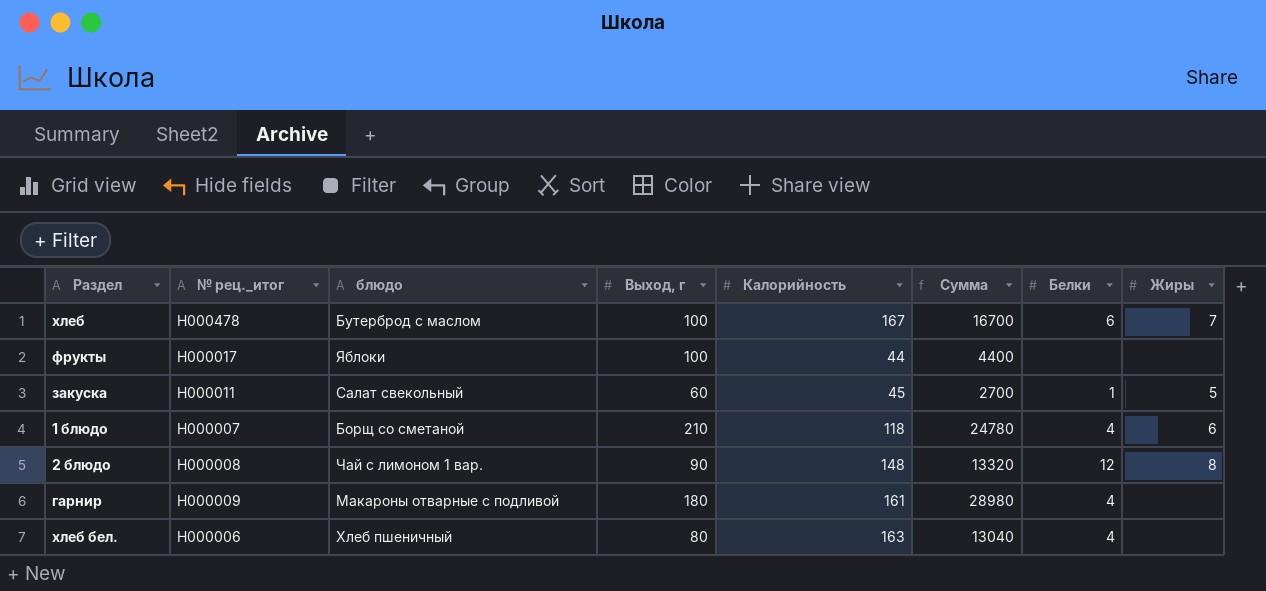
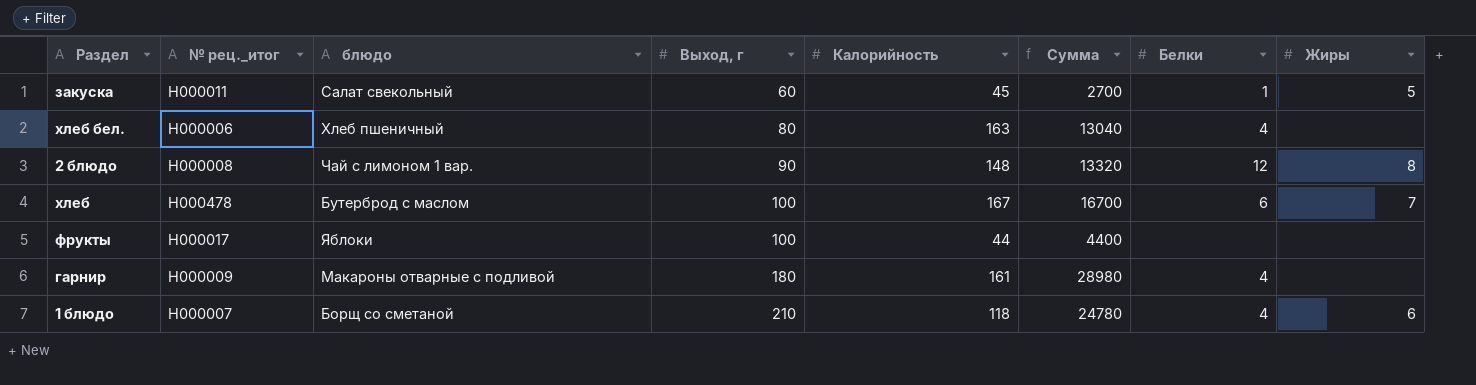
row order: none -> Выход, г ascending

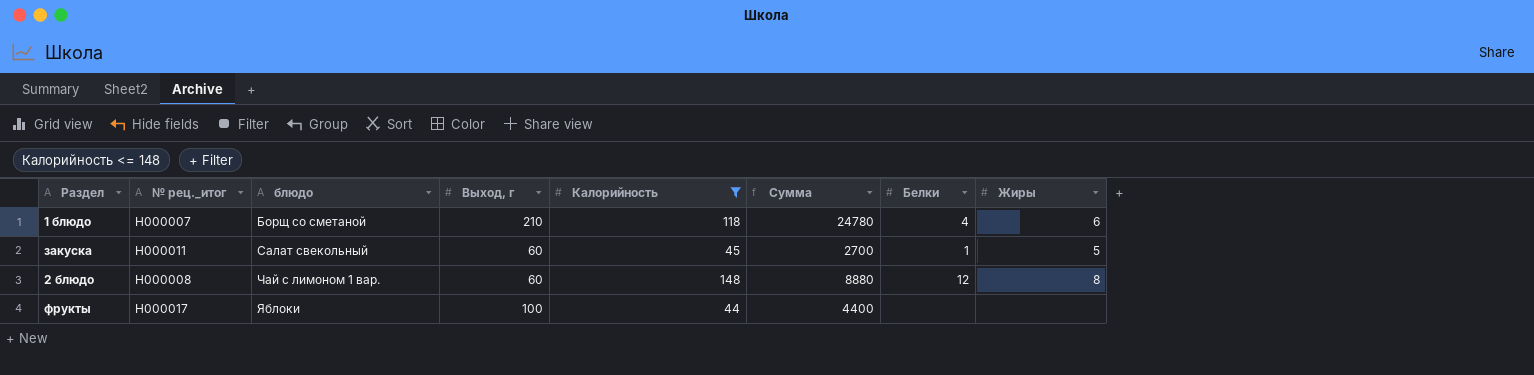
filter: none -> Калорийность <= 148
row order: Выход, г ascending -> блюдо ascending
2 блюдо | Выход, г: 90 -> 60
2 блюдо | Сумма: 13320 -> 8880

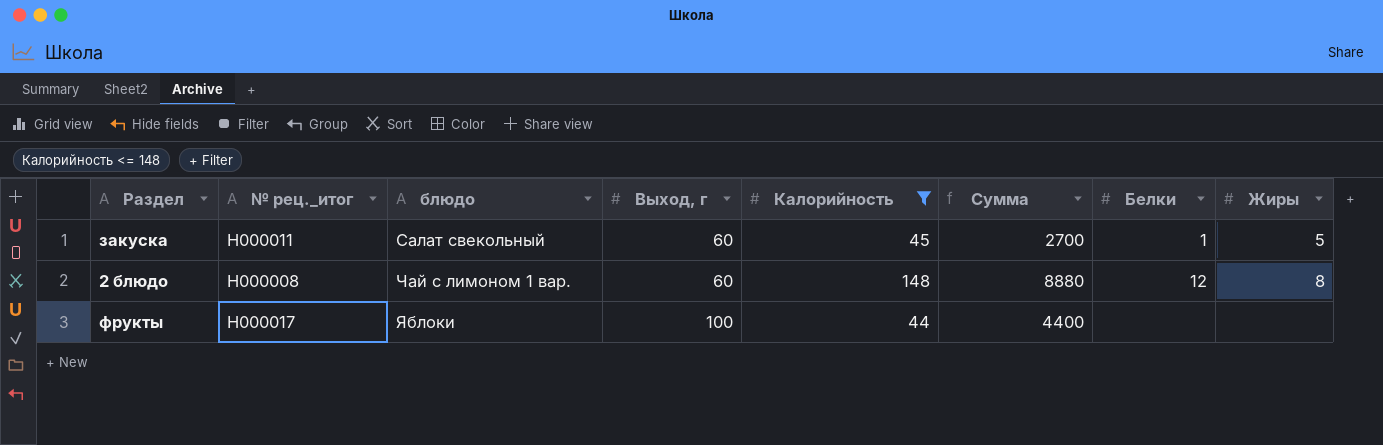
row 1 блюдо: Н000007 | Борщ со сметаной | 210 | 118 | 24780 | 4 | 6 -> none

